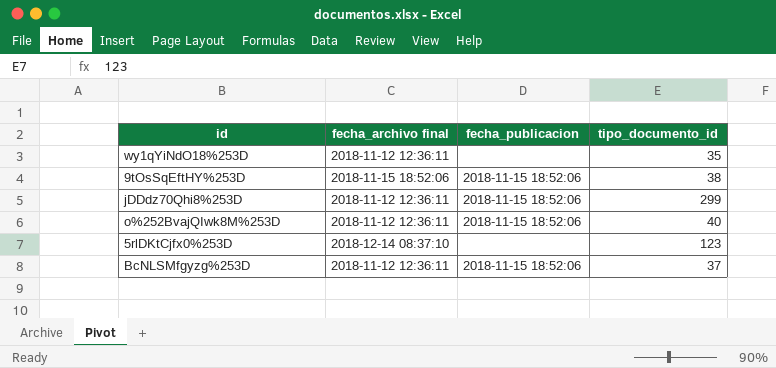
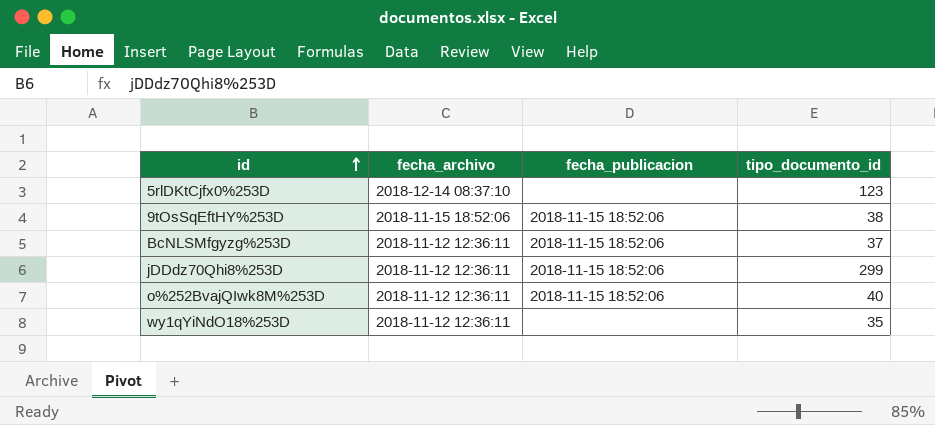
row order: none -> id ascending
column name: fecha_archivo final -> fecha_archivo

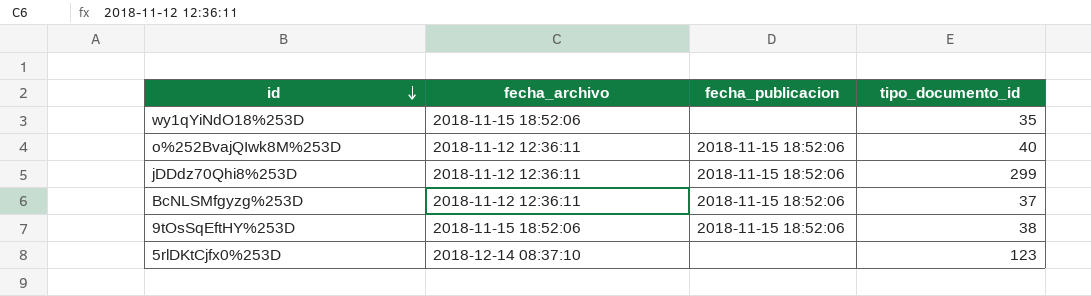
row order: id ascending -> id descending
wy1qYiNdO18%253D | fecha_archivo: 2018-11-12 12:36:11 -> 2018-11-15 18:52:06

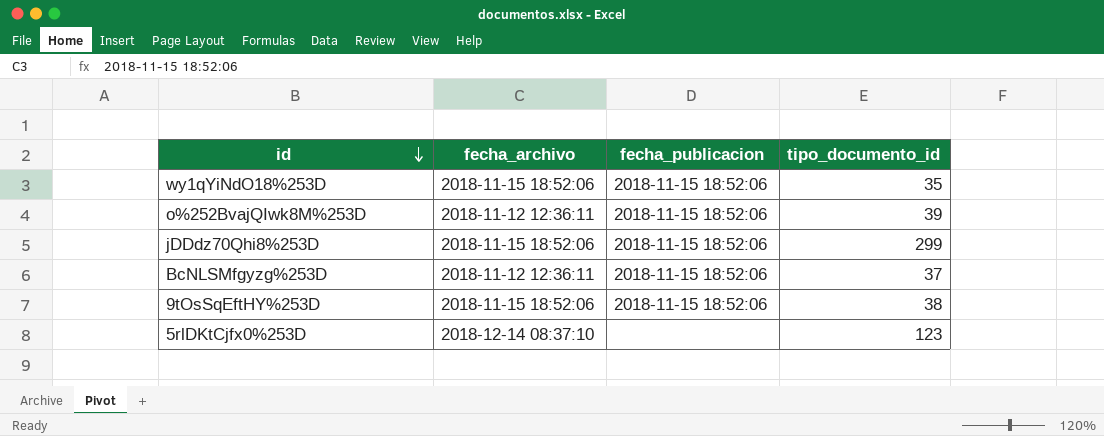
wy1qYiNdO18%253D | fecha_publicacion: none -> 2018-11-15 18:52:06
o%252BvajQIwk8M%253D | tipo_documento_id: 40 -> 39
jDDdz70Qhi8%253D | fecha_archivo: 2018-11-12 12:36:11 -> 2018-11-15 18:52:06

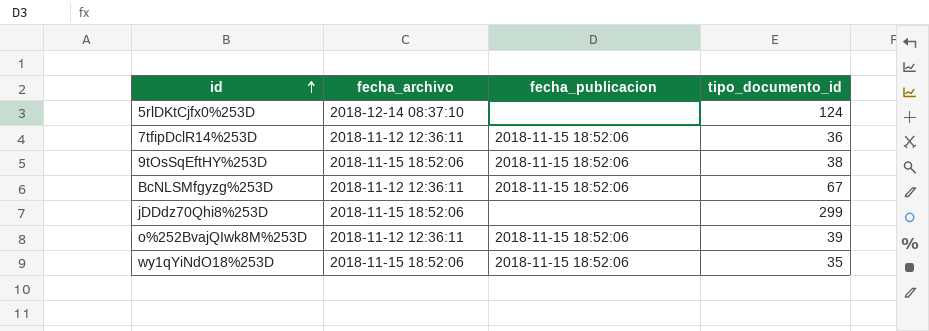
row order: id descending -> id ascending
5rlDKtCjfx0%253D | tipo_documento_id: 123 -> 124
row 7tfipDclR14%253D: none -> 2018-11-12 12:36:11 | 2018-11-15 18:52:06 | 36
BcNLSMfgyzg%253D | tipo_documento_id: 37 -> 67
jDDdz70Qhi8%253D | fecha_publicacion: 2018-11-15 18:52:06 -> none

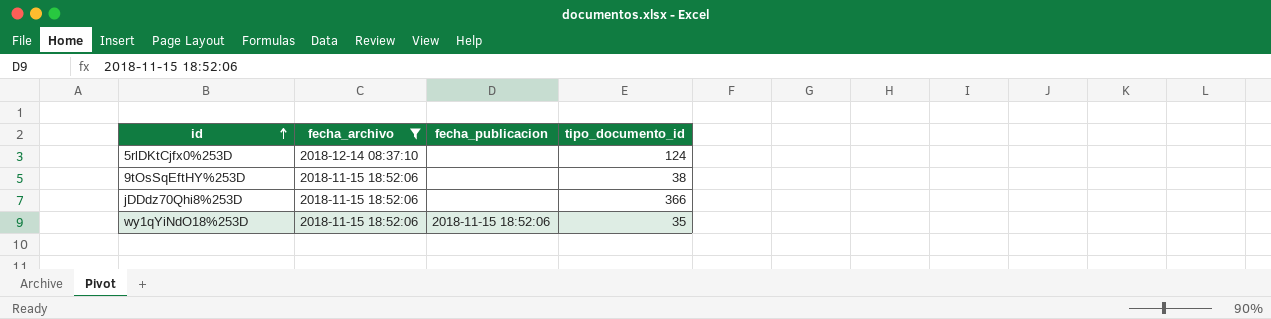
filter: none -> fecha_archivo != 2018-11-12 12:36:11
9tOsSqEftHY%253D | fecha_publicacion: 2018-11-15 18:52:06 -> none
jDDdz70Qhi8%253D | tipo_documento_id: 299 -> 366

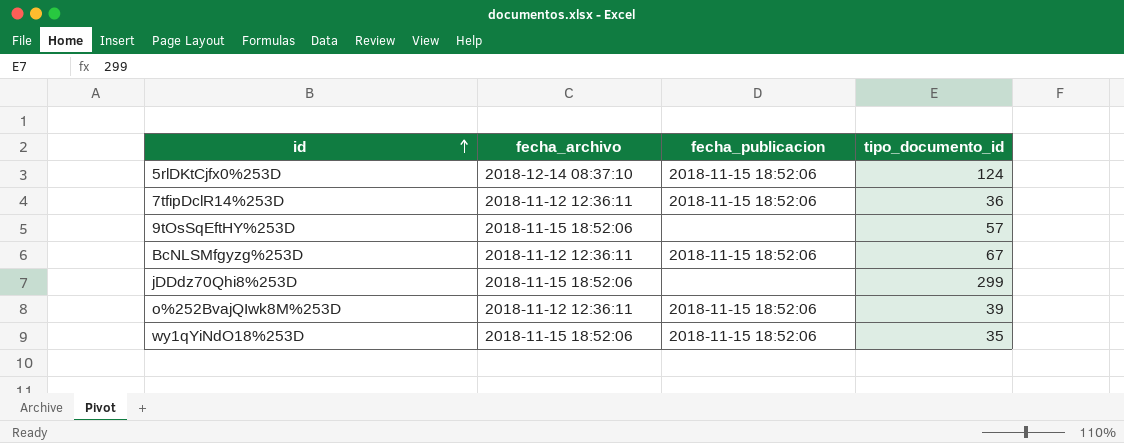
filter: fecha_archivo != 2018-11-12 12:36:11 -> none
5rlDKtCjfx0%253D | fecha_publicacion: none -> 2018-11-15 18:52:06
9tOsSqEftHY%253D | tipo_documento_id: 38 -> 57
jDDdz70Qhi8%253D | tipo_documento_id: 366 -> 299

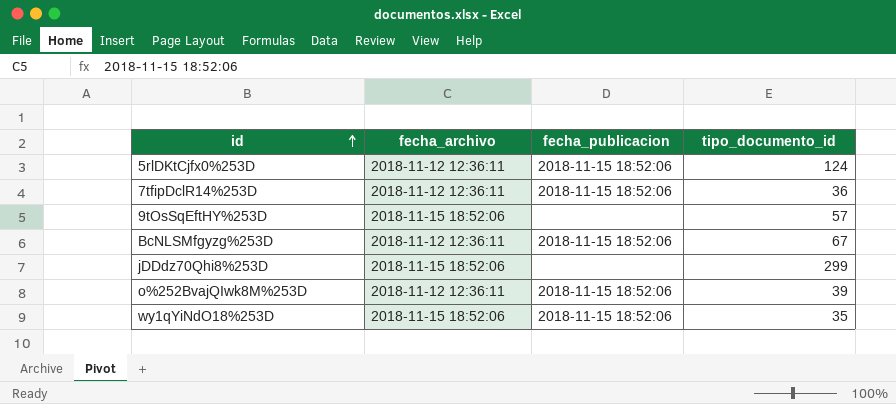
5rlDKtCjfx0%253D | fecha_archivo: 2018-12-14 08:37:10 -> 2018-11-12 12:36:11

